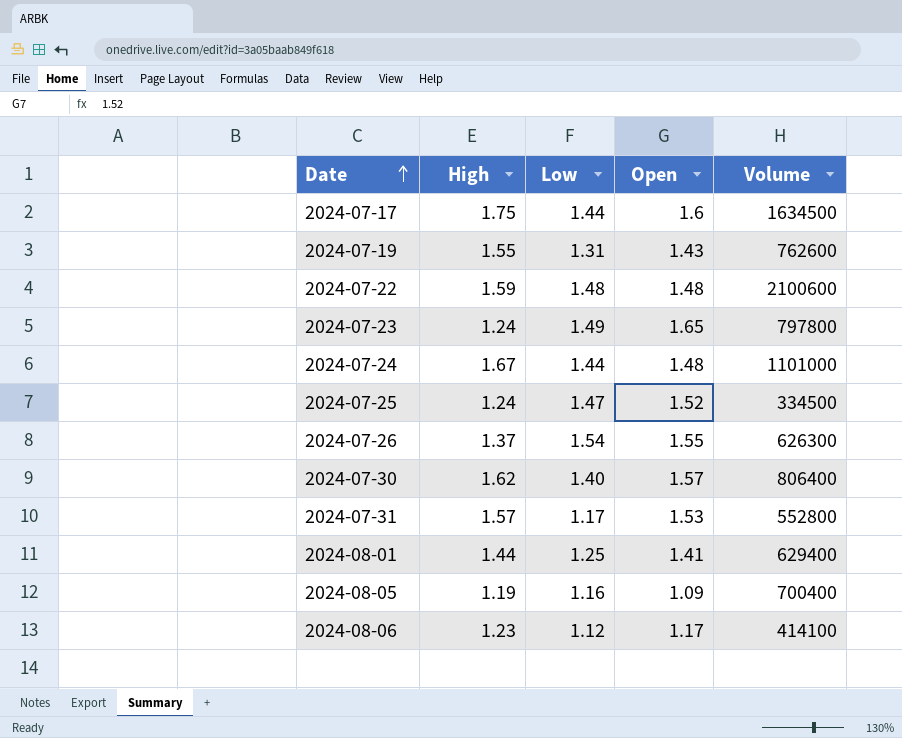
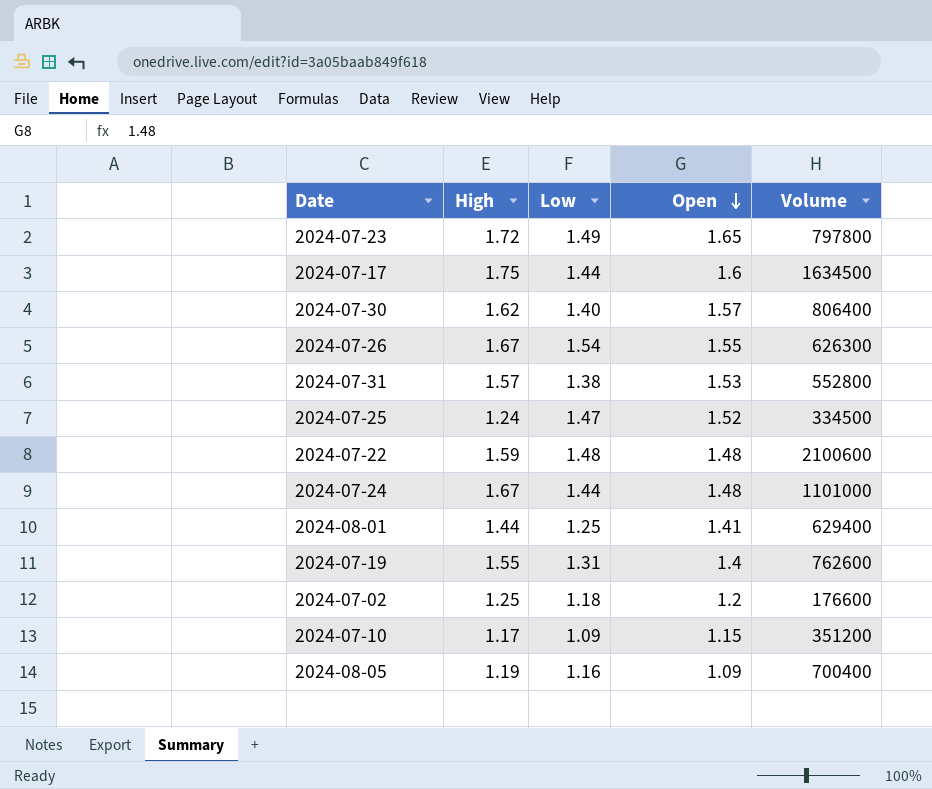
row order: Date ascending -> Open descending
row 2024-08-06: 1.23 | 1.12 | 1.17 | 414100 -> none
2024-07-23 | High: 1.24 -> 1.72
2024-07-26 | High: 1.37 -> 1.67
2024-07-31 | Low: 1.17 -> 1.38
2024-07-19 | Open: 1.43 -> 1.4
row 2024-07-02: none -> 1.25 | 1.18 | 1.2 | 176600
row 2024-07-10: none -> 1.17 | 1.09 | 1.15 | 351200

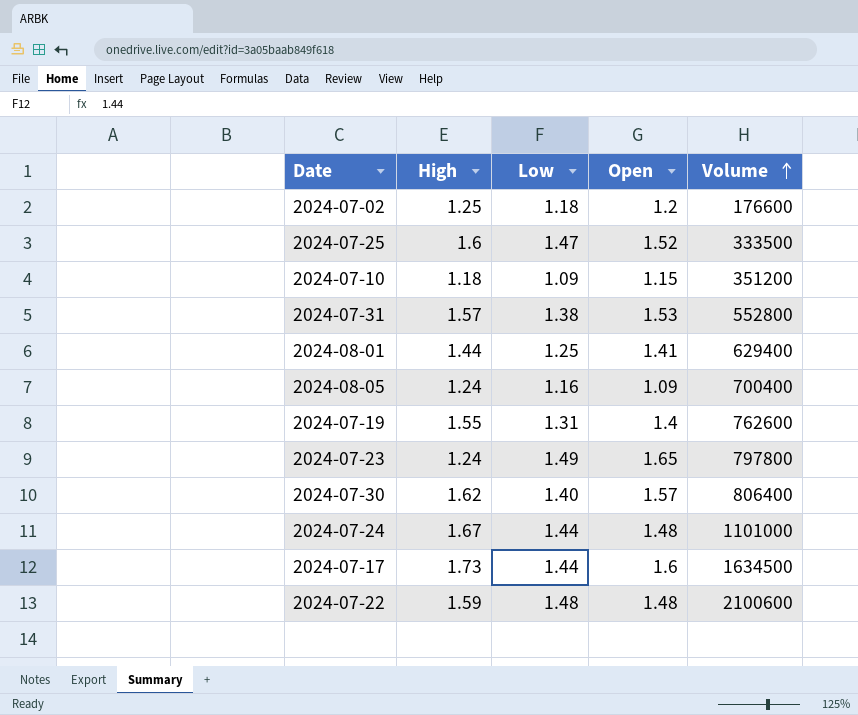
row order: Open descending -> Volume ascending
row 2024-07-26: 1.67 | 1.54 | 1.55 | 626300 -> none
2024-07-25 | High: 1.24 -> 1.6
2024-07-25 | Volume: 334500 -> 333500
2024-07-10 | High: 1.17 -> 1.18
2024-08-05 | High: 1.19 -> 1.24
2024-07-23 | High: 1.72 -> 1.24
2024-07-17 | High: 1.75 -> 1.73

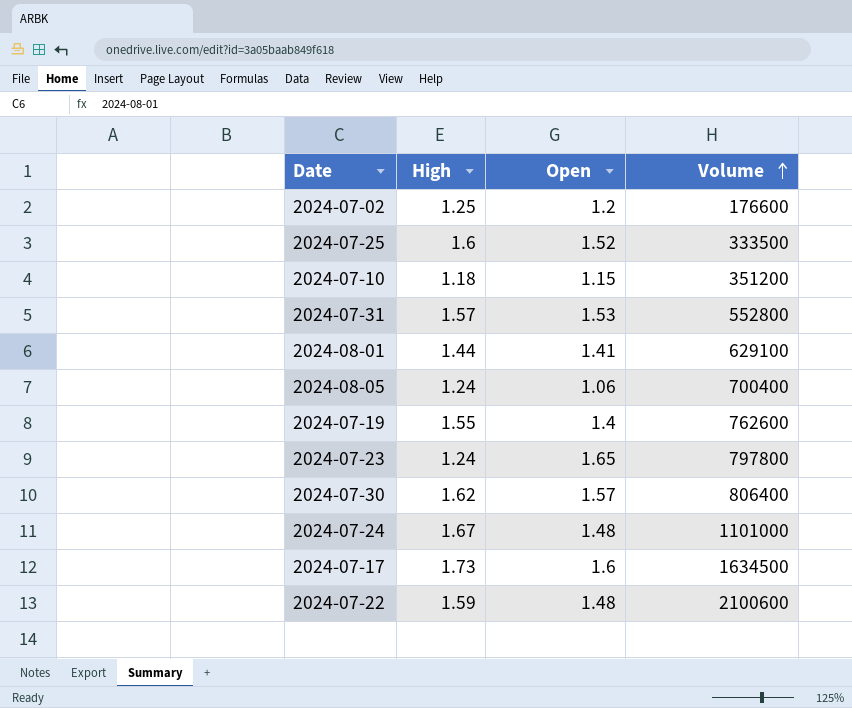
column Low | position: 3 -> none
2024-08-01 | Volume: 629400 -> 629100
2024-08-05 | Open: 1.09 -> 1.06

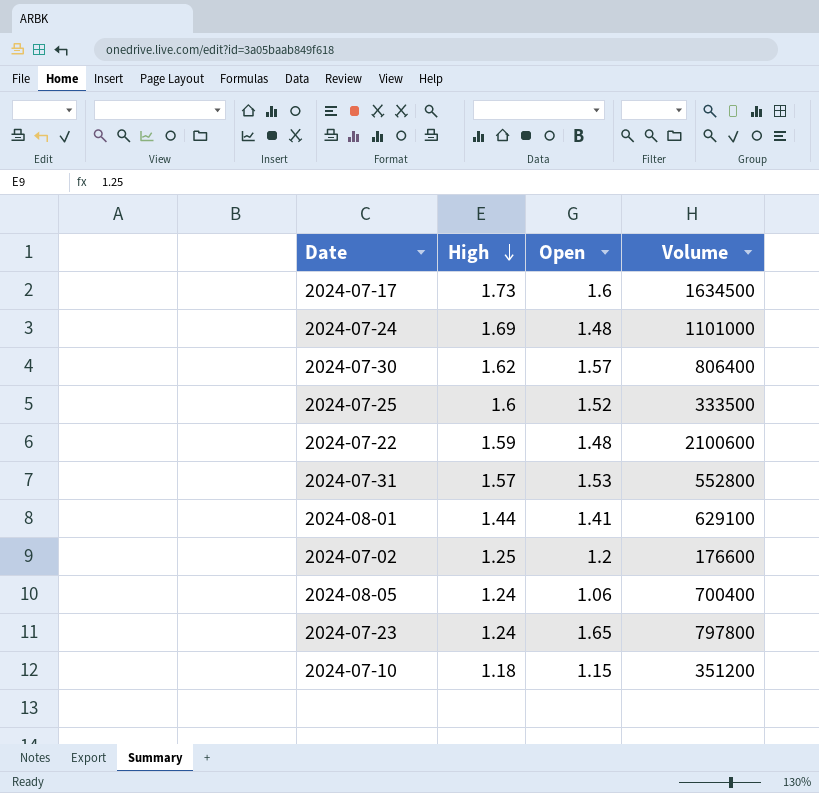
row order: Volume ascending -> High descending
row 2024-07-19: 1.55 | 1.4 | 762600 -> none
2024-07-24 | High: 1.67 -> 1.69

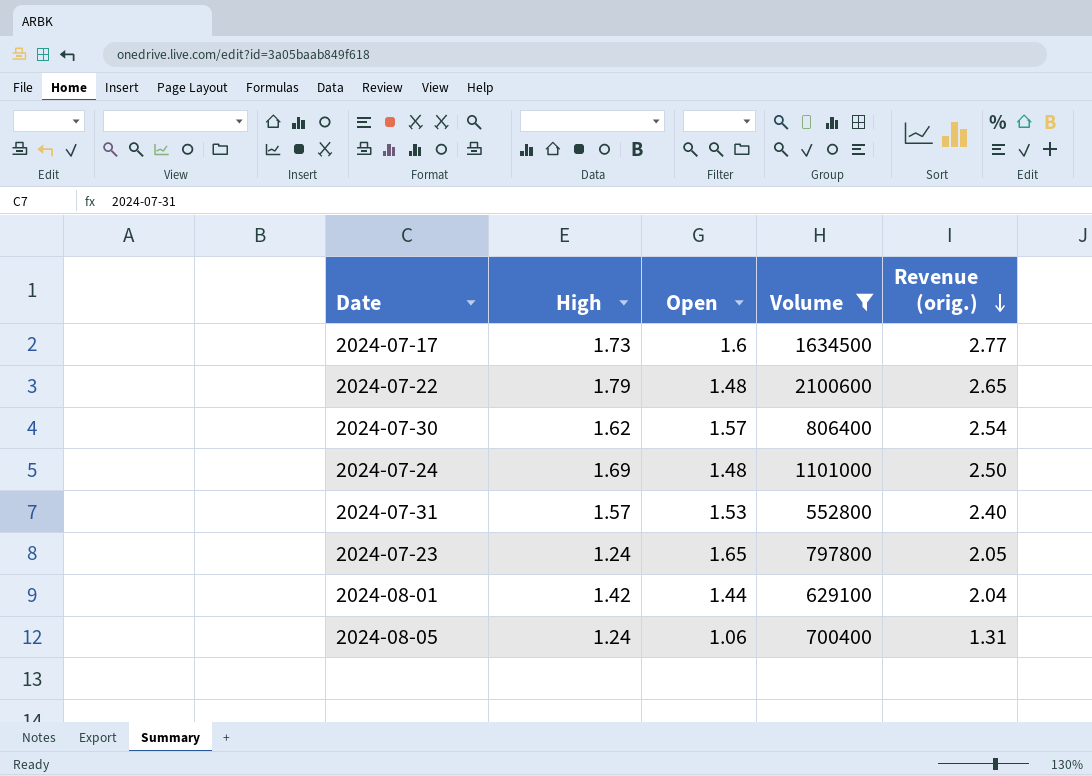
filter: none -> Volume >= 552800
row order: High descending -> Revenue (orig.) descending
column Revenue (orig.) | formula: none -> [High] * [Open]
2024-07-22 | High: 1.59 -> 1.79
2024-08-01 | High: 1.44 -> 1.42
2024-08-01 | Open: 1.41 -> 1.44

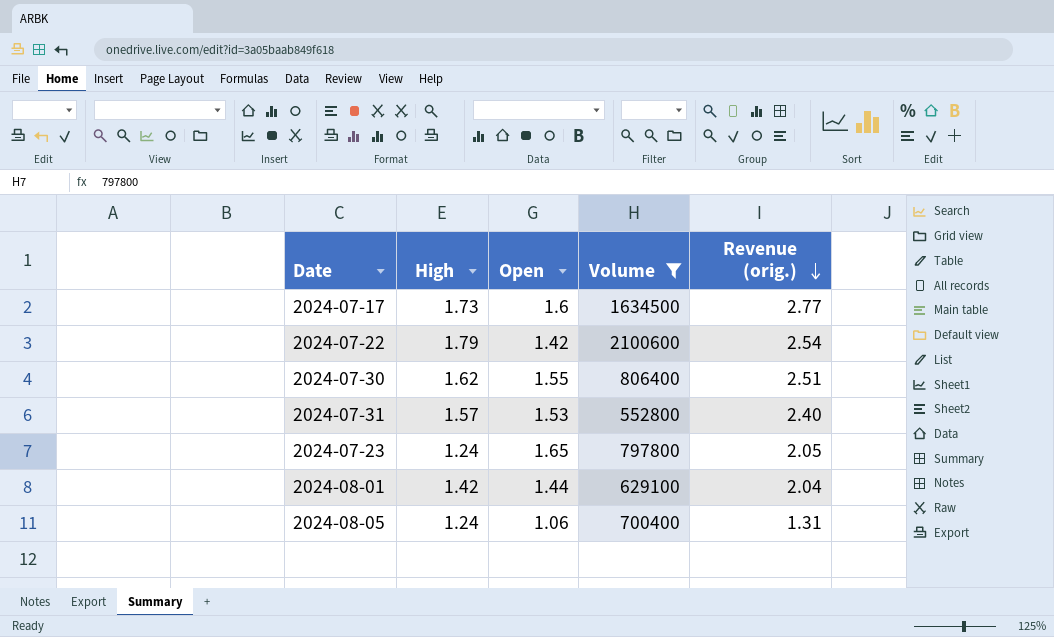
row 2024-07-24: 1.69 | 1.48 | 1101000 | 2.50 -> none
2024-07-22 | Open: 1.48 -> 1.42
2024-07-22 | Revenue (orig.): 2.65 -> 2.54
2024-07-30 | Open: 1.57 -> 1.55
2024-07-30 | Revenue (orig.): 2.54 -> 2.51

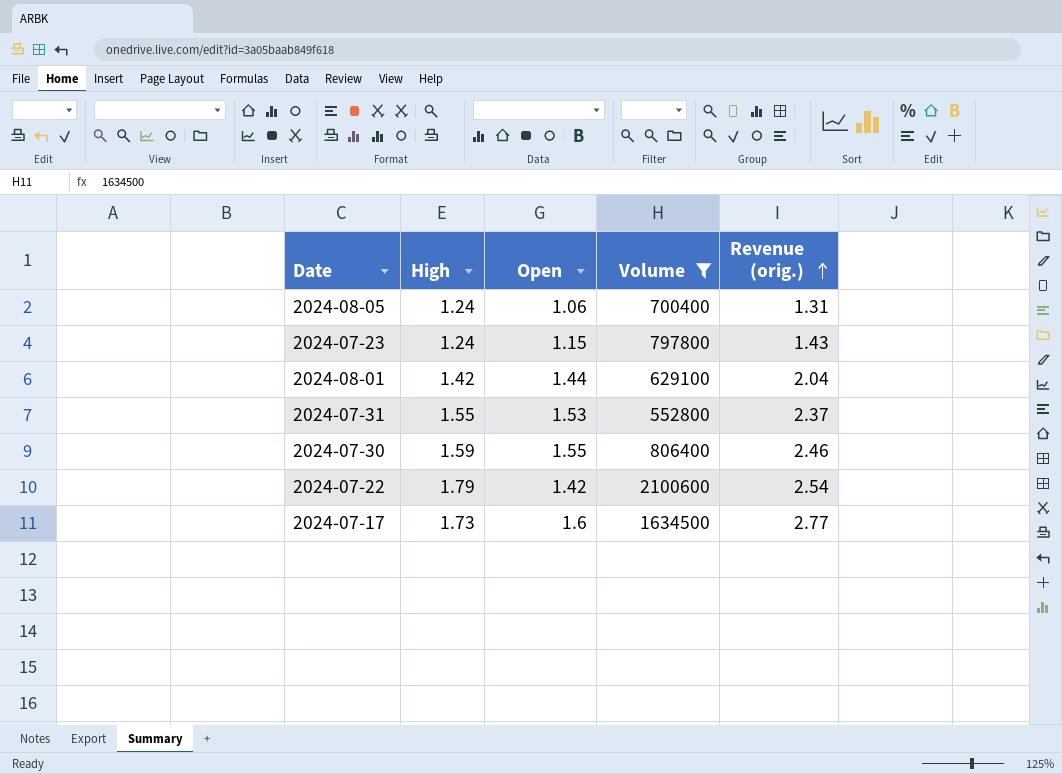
row order: Revenue (orig.) descending -> Revenue (orig.) ascending
2024-07-23 | Open: 1.65 -> 1.15
2024-07-23 | Revenue (orig.): 2.05 -> 1.43
2024-07-31 | High: 1.57 -> 1.55
2024-07-31 | Revenue (orig.): 2.40 -> 2.37
2024-07-30 | High: 1.62 -> 1.59
2024-07-30 | Revenue (orig.): 2.51 -> 2.46

